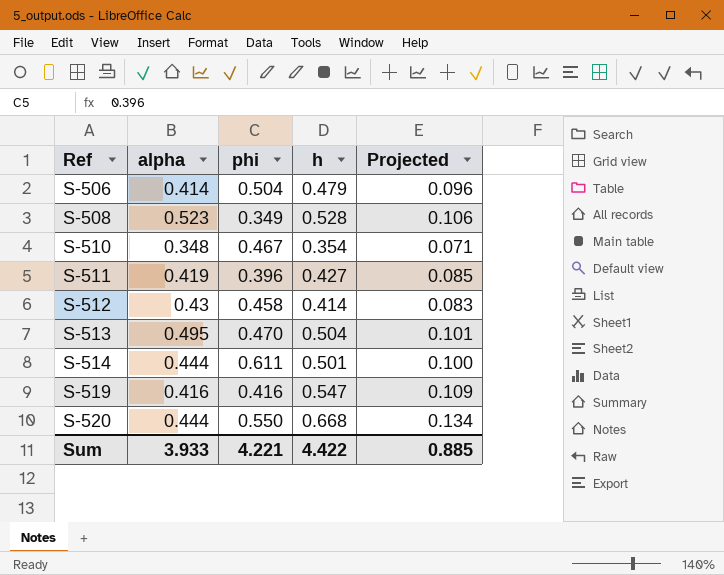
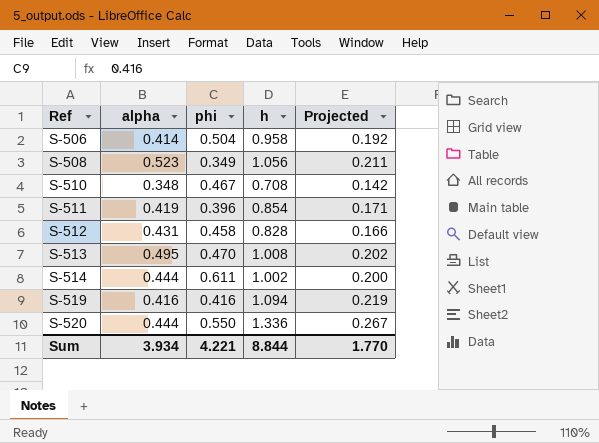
S-506 | h: 0.479 -> 0.958
S-506 | Projected: 0.096 -> 0.192
S-508 | h: 0.528 -> 1.056
S-508 | Projected: 0.106 -> 0.211
S-510 | h: 0.354 -> 0.708
S-510 | Projected: 0.071 -> 0.142
S-511 | h: 0.427 -> 0.854
S-511 | Projected: 0.085 -> 0.171
S-512 | alpha: 0.43 -> 0.431
S-512 | h: 0.414 -> 0.828
S-512 | Projected: 0.083 -> 0.166
S-513 | h: 0.504 -> 1.008
S-513 | Projected: 0.101 -> 0.202
S-514 | h: 0.501 -> 1.002
S-514 | Projected: 0.100 -> 0.200
S-519 | h: 0.547 -> 1.094
S-519 | Projected: 0.109 -> 0.219
S-520 | h: 0.668 -> 1.336
S-520 | Projected: 0.134 -> 0.267
Sum | alpha: 3.933 -> 3.934
Sum | h: 4.422 -> 8.844
Sum | Projected: 0.885 -> 1.770

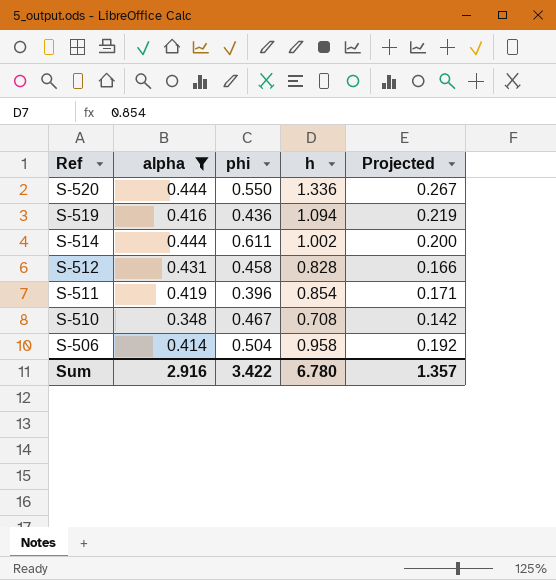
filter: none -> alpha <= 0.444
row order: Ref ascending -> Ref descending
S-519 | phi: 0.416 -> 0.436
Sum | alpha: 3.934 -> 2.916
Sum | phi: 4.221 -> 3.422
Sum | h: 8.844 -> 6.780
Sum | Projected: 1.770 -> 1.357

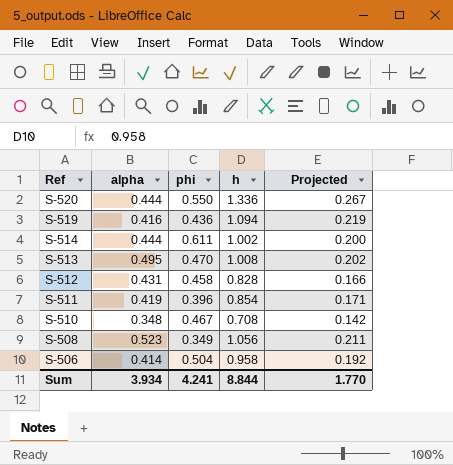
filter: alpha <= 0.444 -> none
Sum | alpha: 2.916 -> 3.934
Sum | phi: 3.422 -> 4.241
Sum | h: 6.780 -> 8.844
Sum | Projected: 1.357 -> 1.770

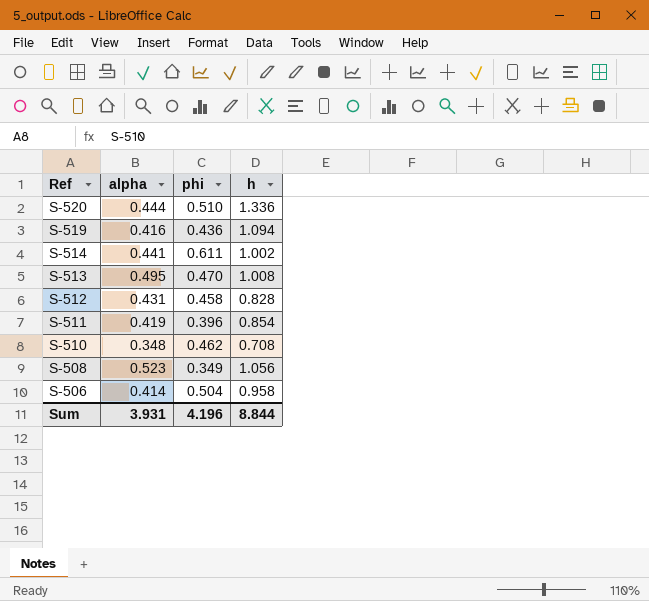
column Projected | formula: [h] * 0.2 -> none
S-520 | phi: 0.550 -> 0.510
S-514 | alpha: 0.444 -> 0.441
S-510 | phi: 0.467 -> 0.462
Sum | alpha: 3.934 -> 3.931
Sum | phi: 4.241 -> 4.196

